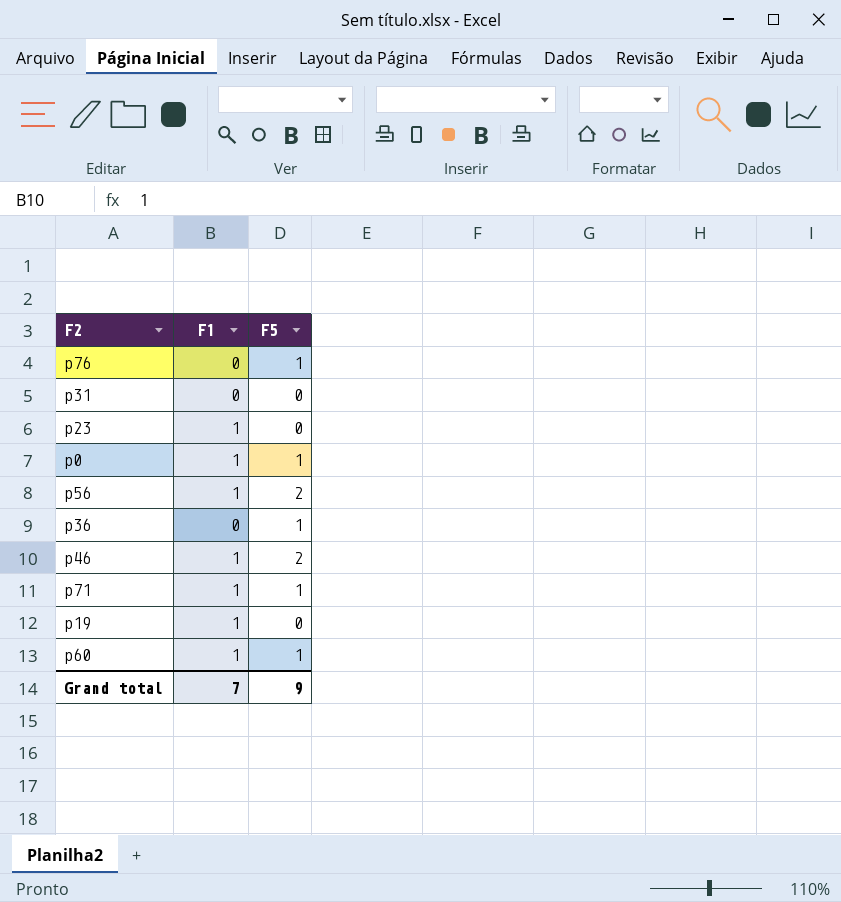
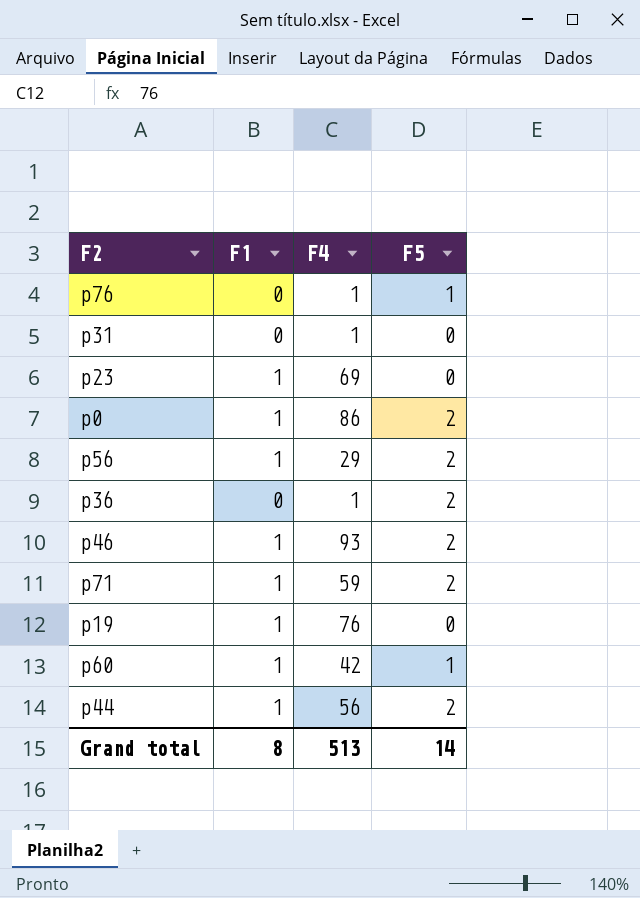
column F4 | position: none -> 3
p0 | F5: 1 -> 2
p36 | F5: 1 -> 2
p71 | F5: 1 -> 2
row p44: none -> 1 | 56 | 2
Grand total | F1: 7 -> 8
Grand total | F5: 9 -> 14

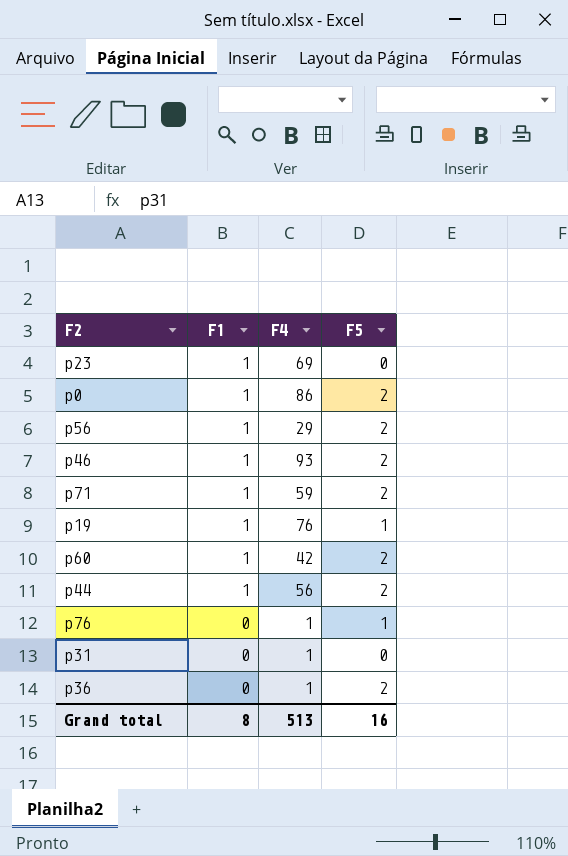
row order: none -> F1 descending
p19 | F5: 0 -> 1
p60 | F5: 1 -> 2
Grand total | F5: 14 -> 16

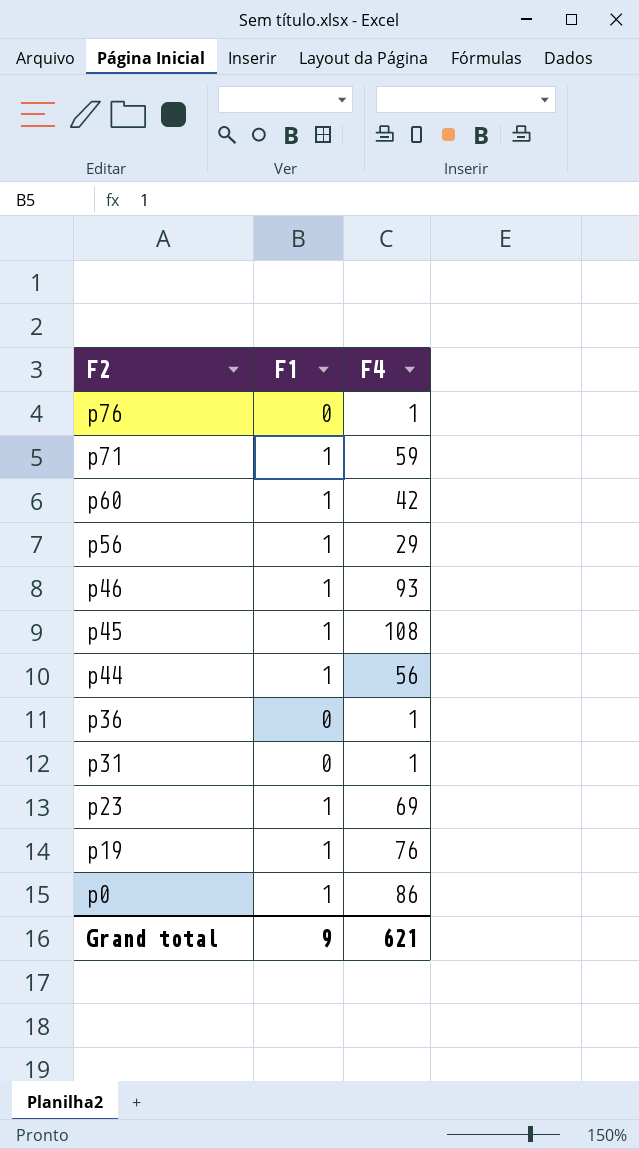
row order: F1 descending -> F2 descending
column F5 | position: 4 -> none
row p45: none -> 1 | 108
Grand total | F1: 8 -> 9
Grand total | F4: 513 -> 621

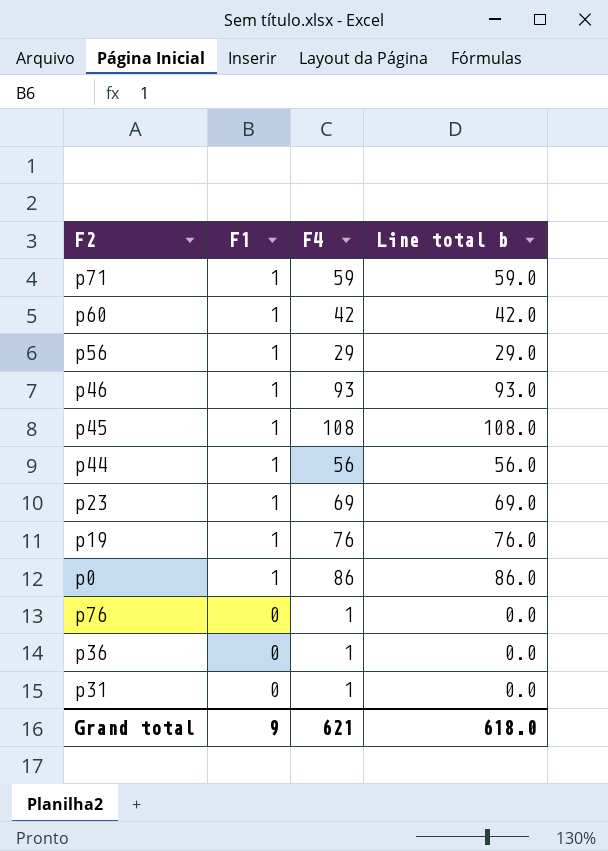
row order: F2 descending -> F1 descending
column Line total b | formula: none -> [F1] * [F4]

